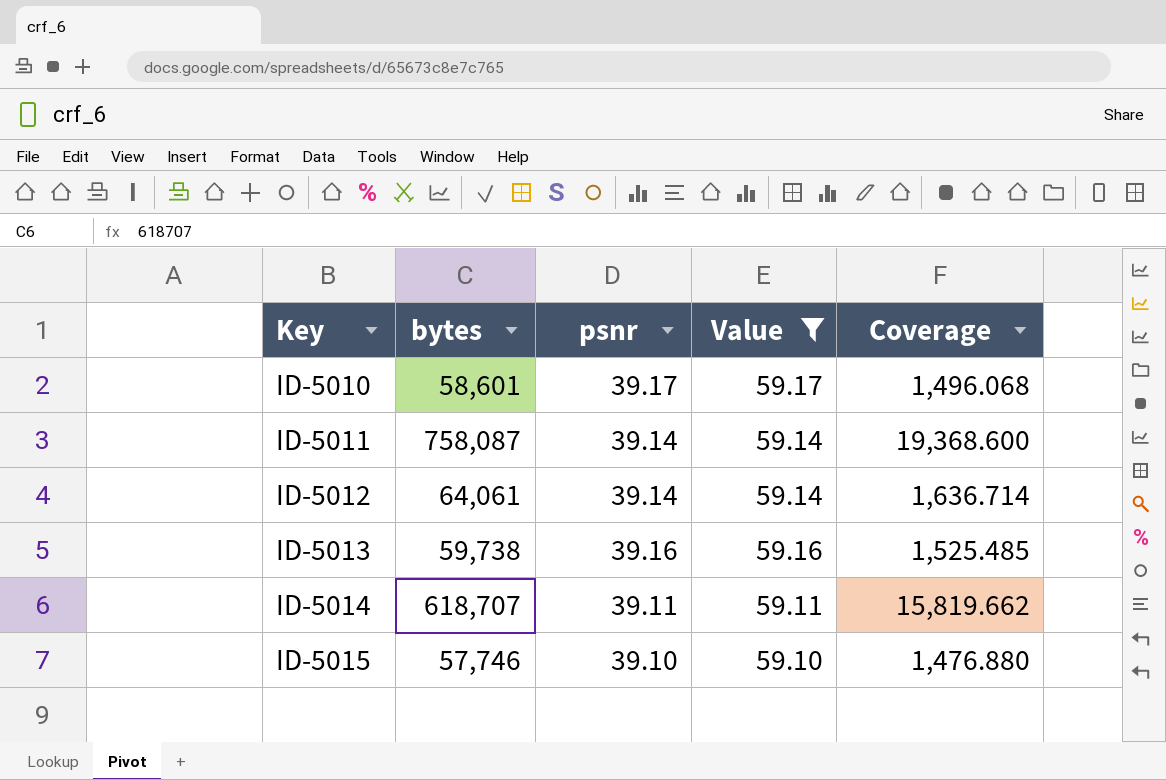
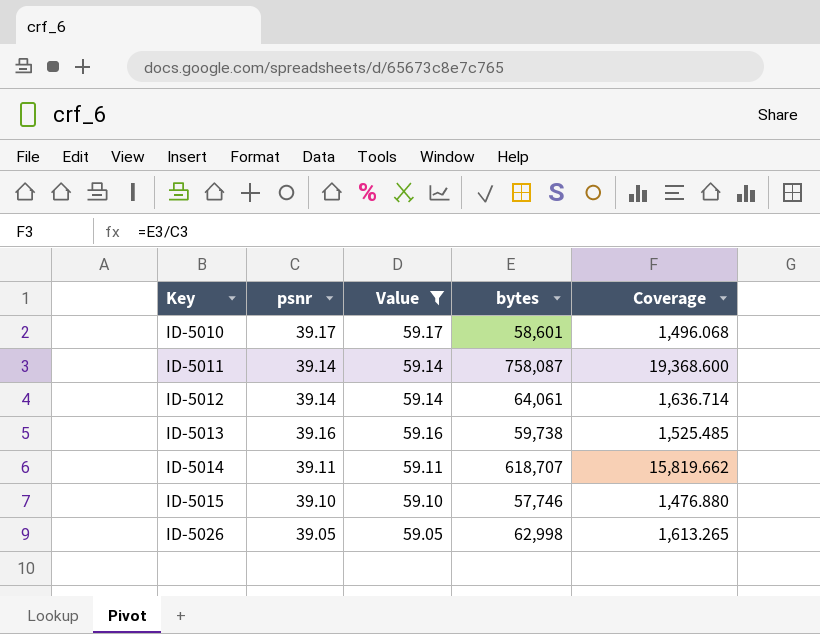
column bytes | position: 2 -> 4
row ID-5026: none -> 39.05 | 59.05 | 62,998 | 1,613.265

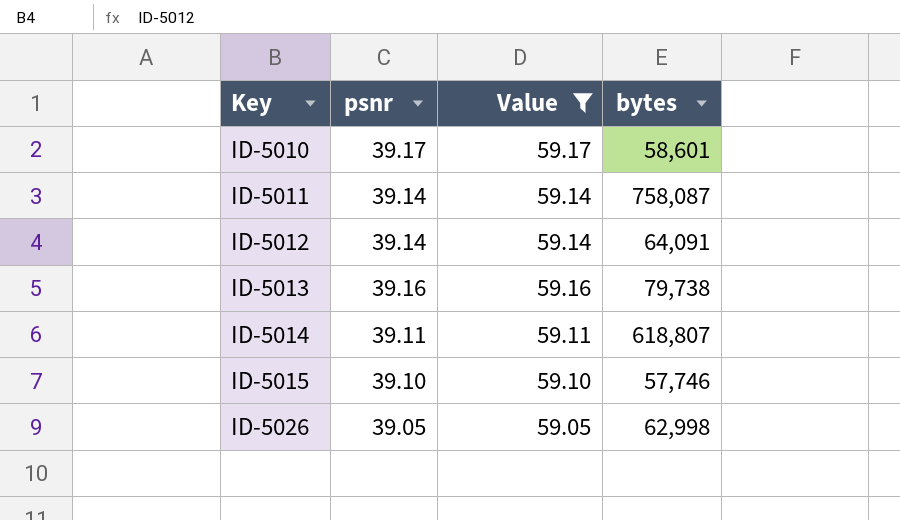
column Coverage | formula: [bytes] / [psnr] -> none
ID-5012 | bytes: 64,061 -> 64,091
ID-5013 | bytes: 59,738 -> 79,738
ID-5014 | bytes: 618,707 -> 618,807

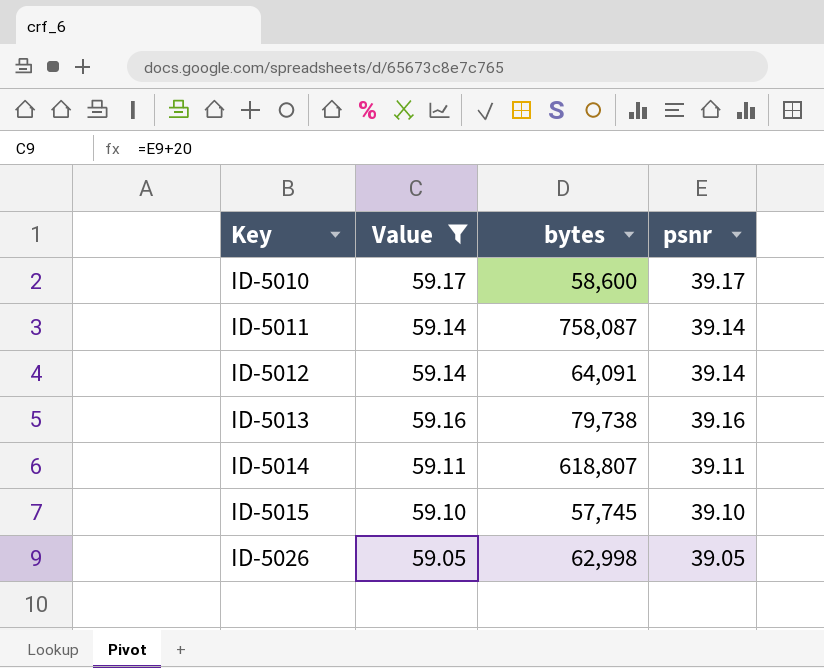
column psnr | position: 2 -> 4
ID-5010 | bytes: 58,601 -> 58,600
ID-5015 | bytes: 57,746 -> 57,745

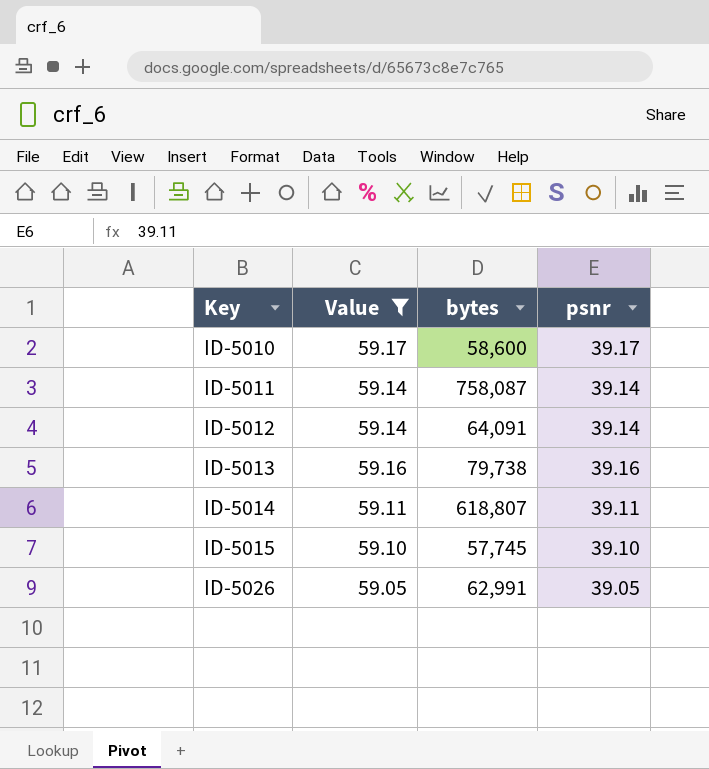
ID-5026 | bytes: 62,998 -> 62,991

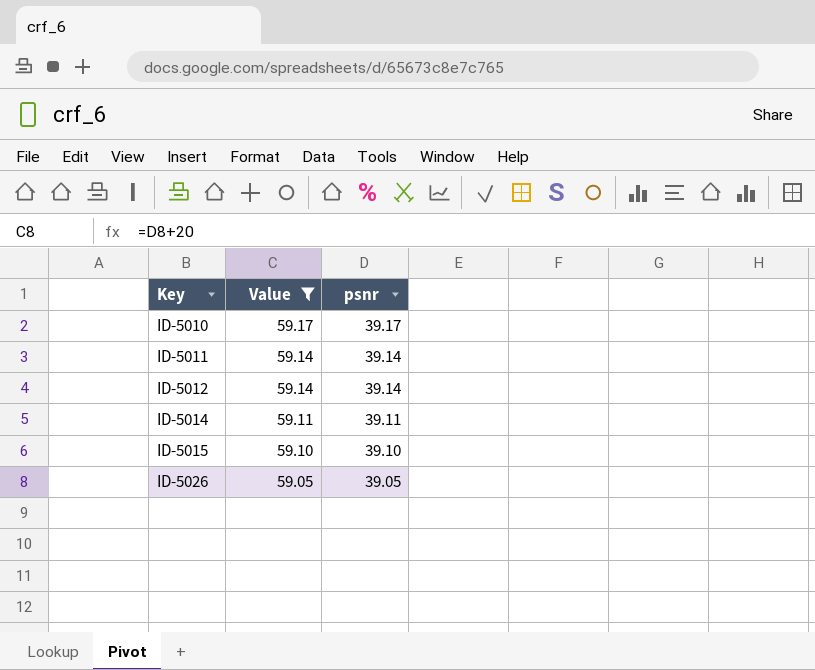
column bytes | position: 3 -> none
row ID-5013: 59.16 | 79,738 | 39.16 -> none

